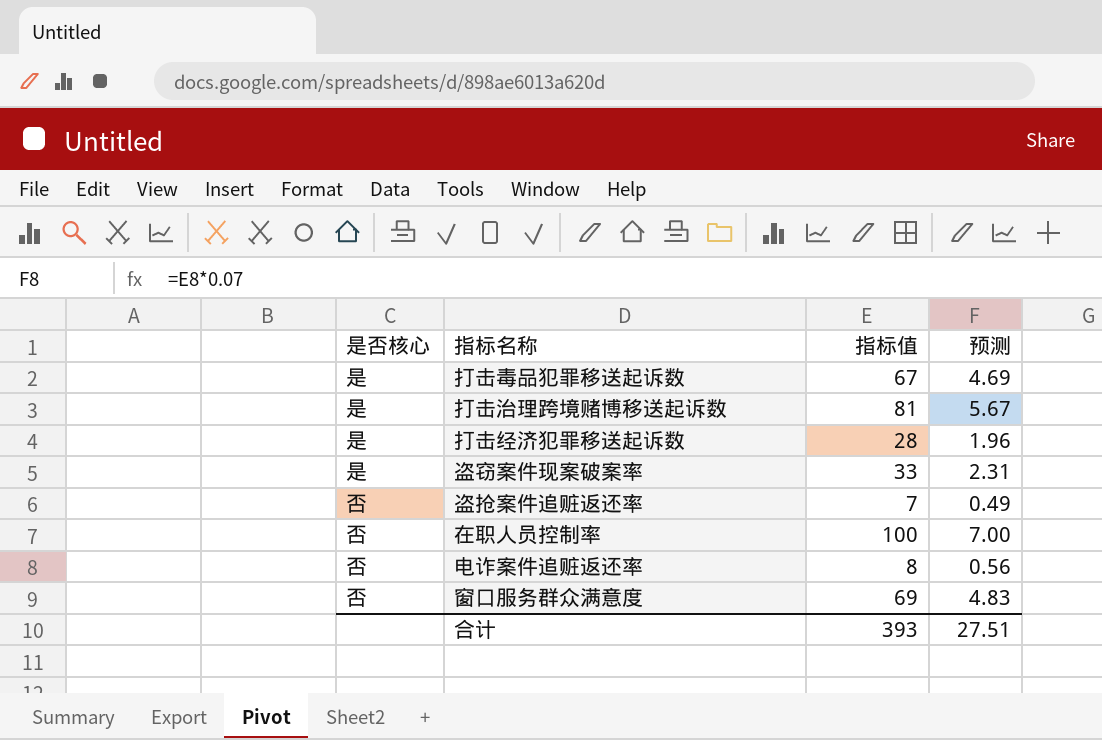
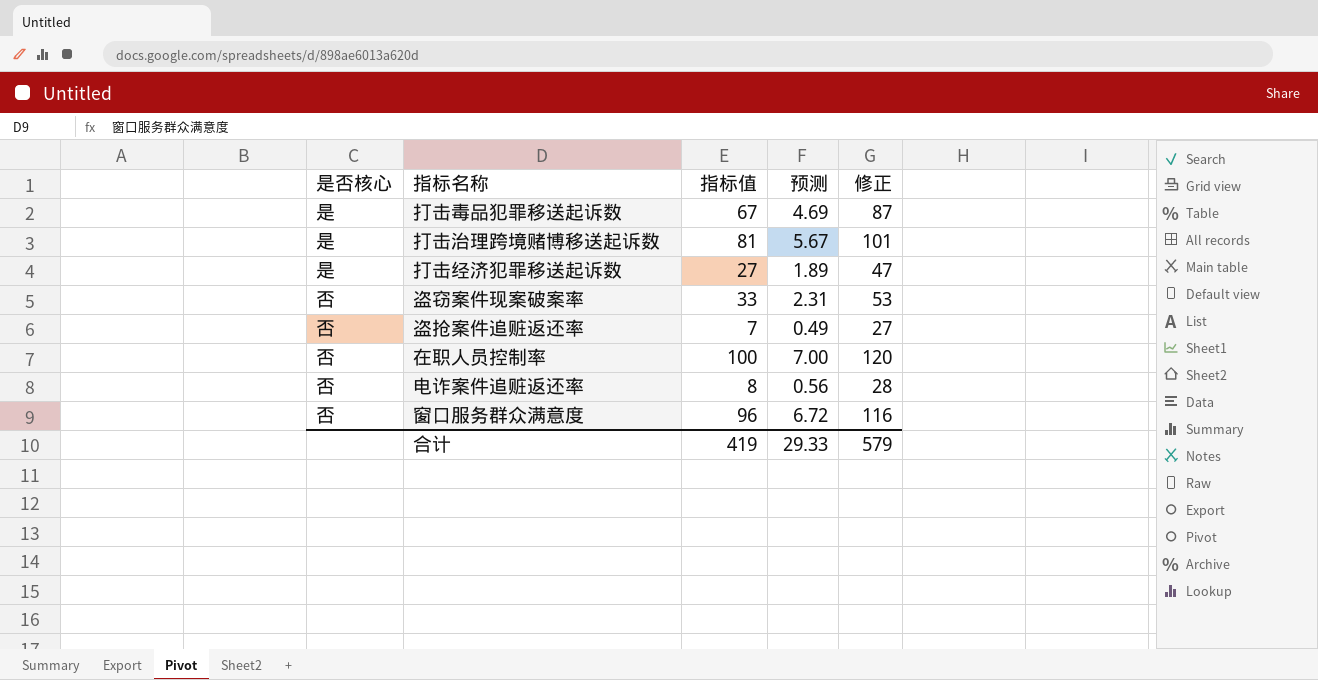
column 修正 | formula: none -> [指标值] + 20
打击经济犯罪移送起诉数 | 指标值: 28 -> 27
打击经济犯罪移送起诉数 | 预测: 1.96 -> 1.89
盗窃案件现案破案率 | 是否核心: 是 -> 否
窗口服务群众满意度 | 指标值: 69 -> 96
窗口服务群众满意度 | 预测: 4.83 -> 6.72
合计 | 指标值: 393 -> 419
合计 | 预测: 27.51 -> 29.33

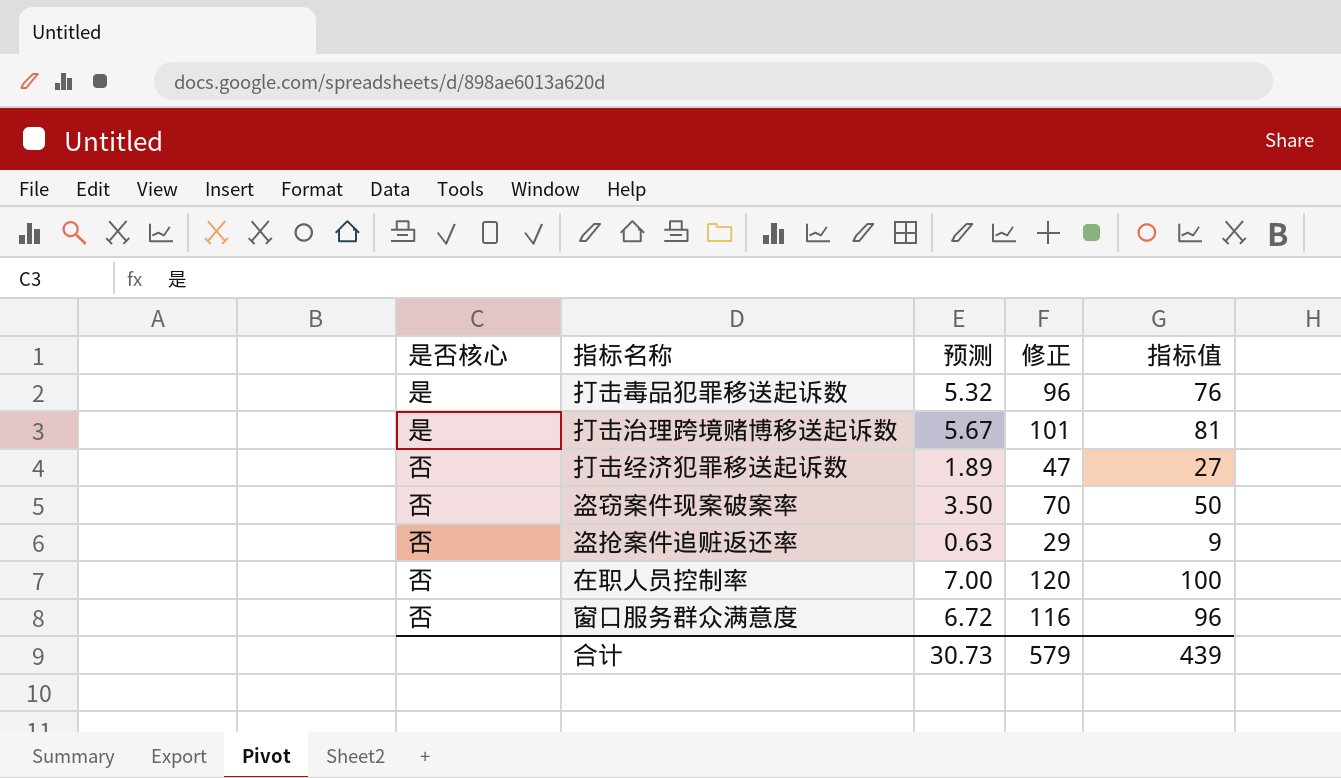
column 指标值 | position: 3 -> 5
row 电诈案件追赃返还率: 否 | 8 | 0.56 | 28 -> none
打击毒品犯罪移送起诉数 | 预测: 4.69 -> 5.32
打击毒品犯罪移送起诉数 | 修正: 87 -> 96
打击毒品犯罪移送起诉数 | 指标值: 67 -> 76
打击经济犯罪移送起诉数 | 是否核心: 是 -> 否
盗窃案件现案破案率 | 预测: 2.31 -> 3.50
盗窃案件现案破案率 | 修正: 53 -> 70
盗窃案件现案破案率 | 指标值: 33 -> 50
盗抢案件追赃返还率 | 预测: 0.49 -> 0.63
盗抢案件追赃返还率 | 修正: 27 -> 29
盗抢案件追赃返还率 | 指标值: 7 -> 9
合计 | 预测: 29.33 -> 30.73
合计 | 指标值: 419 -> 439

